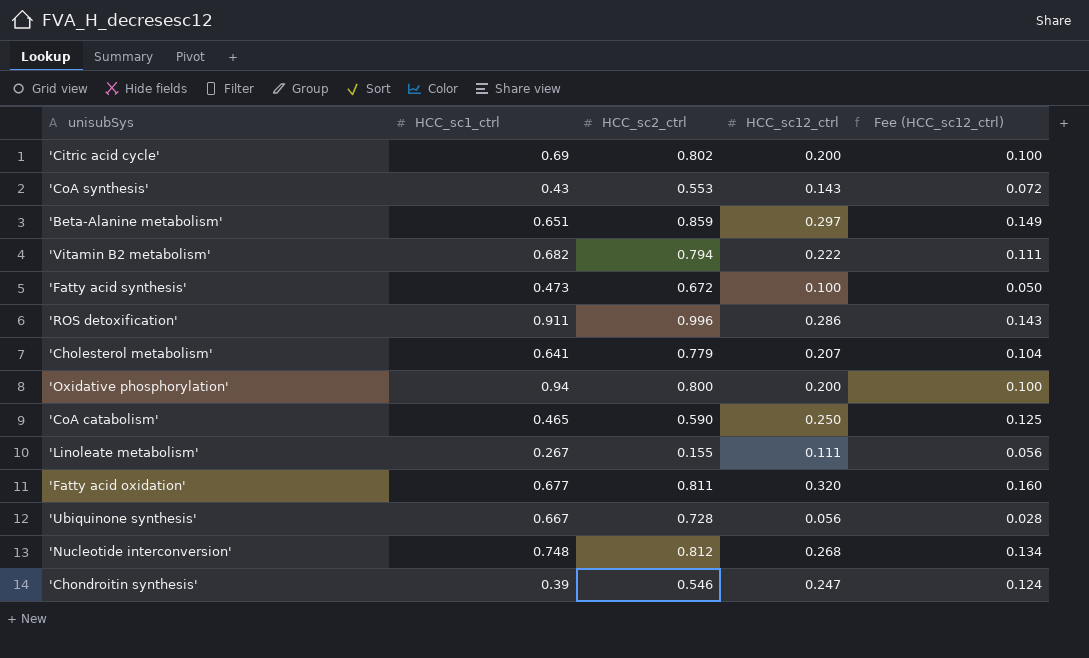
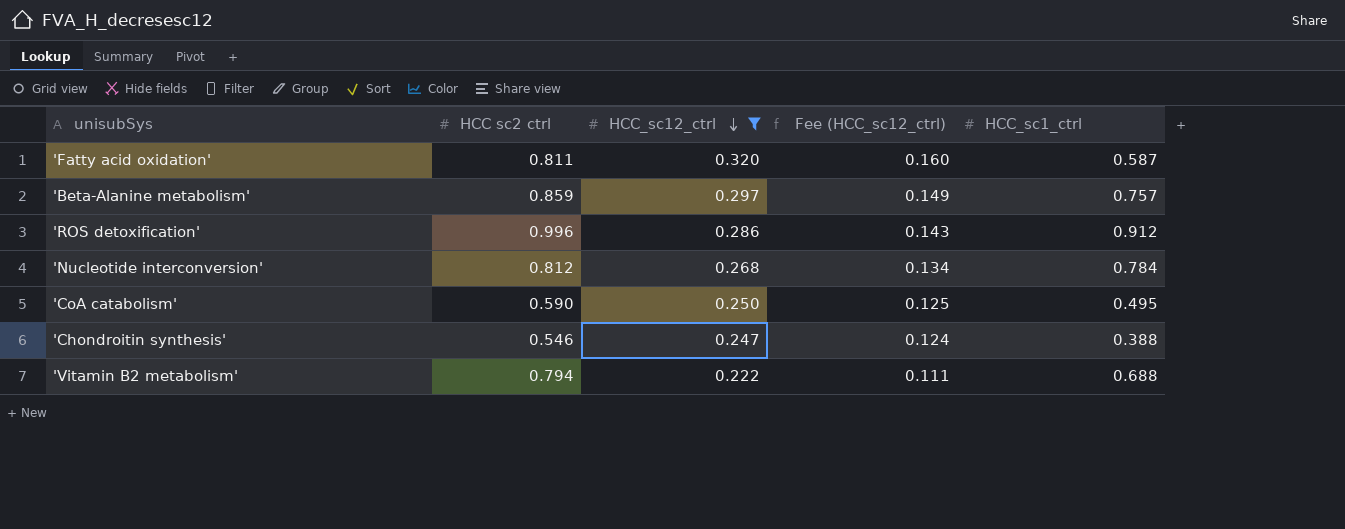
filter: none -> HCC_sc12_ctrl >= 0.222
row order: none -> HCC_sc12_ctrl descending
column name: HCC_sc2_ctrl -> HCC sc2 ctrl
column HCC_sc1_ctrl | position: 2 -> 5
'Fatty acid oxidation' | HCC_sc1_ctrl: 0.677 -> 0.587
'Beta-Alanine metabolism' | HCC_sc1_ctrl: 0.651 -> 0.757
'ROS detoxification' | HCC_sc1_ctrl: 0.911 -> 0.912
'Nucleotide interconversion' | HCC_sc1_ctrl: 0.748 -> 0.784
'CoA catabolism' | HCC_sc1_ctrl: 0.465 -> 0.495
'Chondroitin synthesis' | HCC_sc1_ctrl: 0.39 -> 0.388
'Vitamin B2 metabolism' | HCC_sc1_ctrl: 0.682 -> 0.688

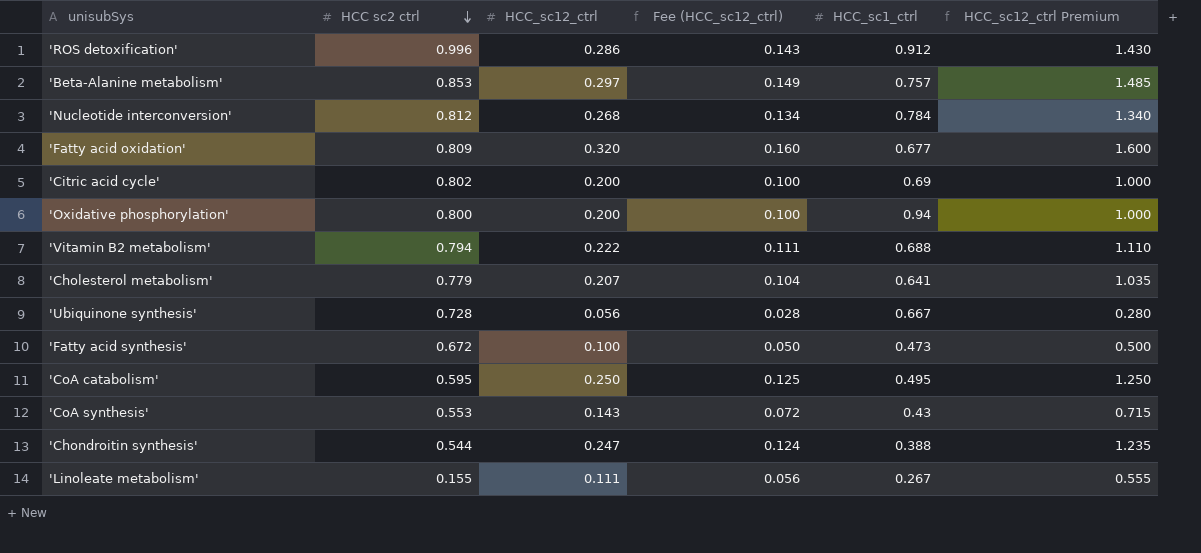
filter: HCC_sc12_ctrl >= 0.222 -> none
row order: HCC_sc12_ctrl descending -> HCC sc2 ctrl descending
column HCC_sc12_ctrl Premium | formula: none -> [HCC_sc12_ctrl] * 5
'Beta-Alanine metabolism' | HCC sc2 ctrl: 0.859 -> 0.853
'Fatty acid oxidation' | HCC sc2 ctrl: 0.811 -> 0.809
'Fatty acid oxidation' | HCC_sc1_ctrl: 0.587 -> 0.677
'CoA catabolism' | HCC sc2 ctrl: 0.590 -> 0.595
'Chondroitin synthesis' | HCC sc2 ctrl: 0.546 -> 0.544

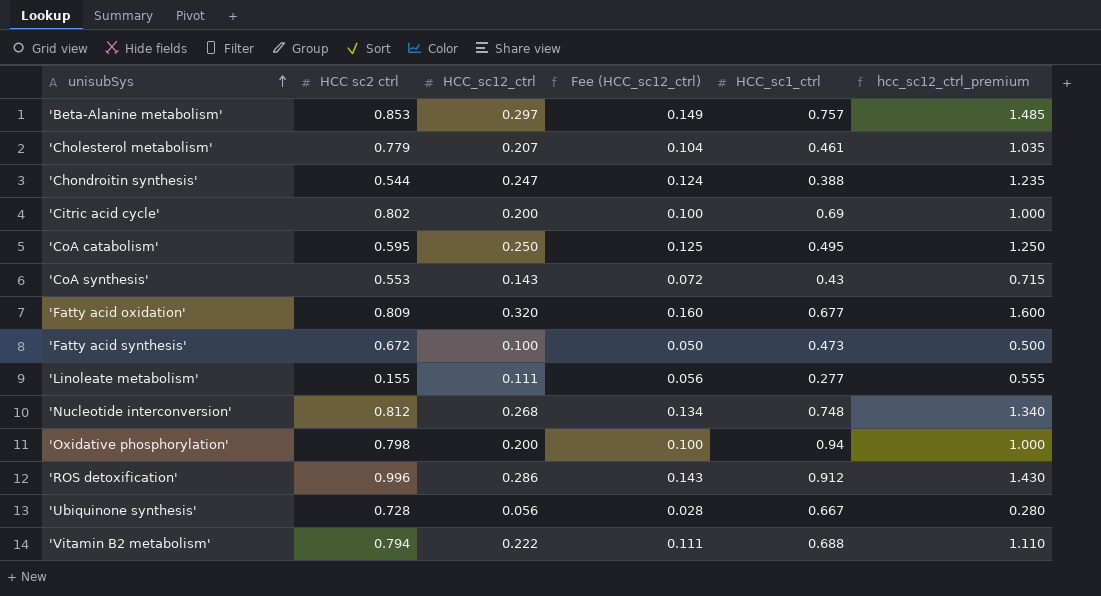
row order: HCC sc2 ctrl descending -> unisubSys ascending
column name: HCC_sc12_ctrl Premium -> hcc_sc12_ctrl_premium
'Cholesterol metabolism' | HCC_sc1_ctrl: 0.641 -> 0.461
'Linoleate metabolism' | HCC_sc1_ctrl: 0.267 -> 0.277
'Nucleotide interconversion' | HCC_sc1_ctrl: 0.784 -> 0.748
'Oxidative phosphorylation' | HCC sc2 ctrl: 0.800 -> 0.798

